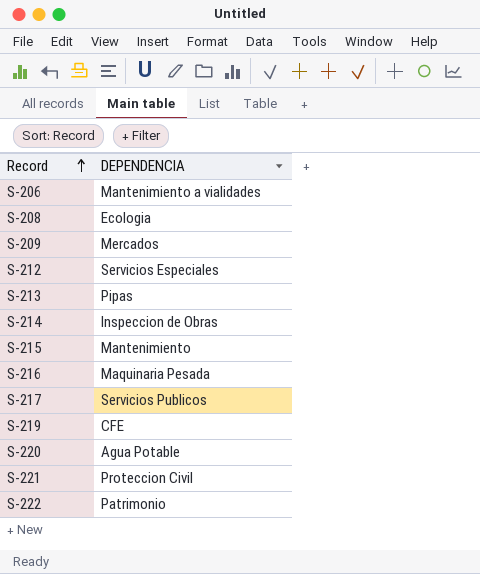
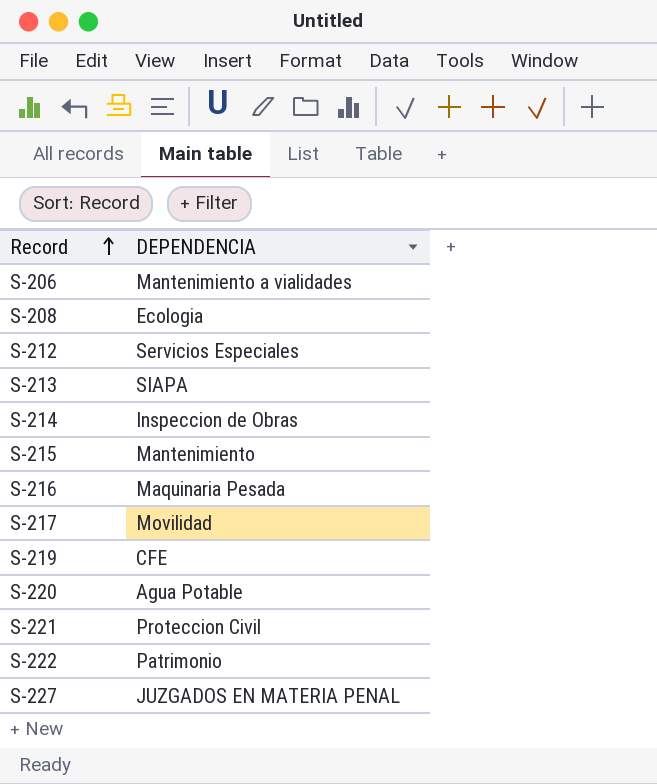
row S-209: Mercados -> none
S-213 | DEPENDENCIA: Pipas -> SIAPA
S-217 | DEPENDENCIA: Servicios Publicos -> Movilidad
row S-227: none -> JUZGADOS EN MATERIA PENAL

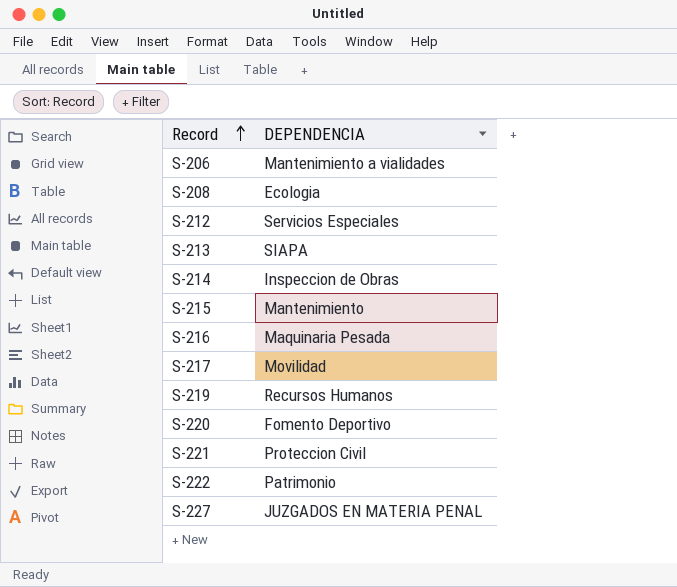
S-219 | DEPENDENCIA: CFE -> Recursos Humanos
S-220 | DEPENDENCIA: Agua Potable -> Fomento Deportivo

